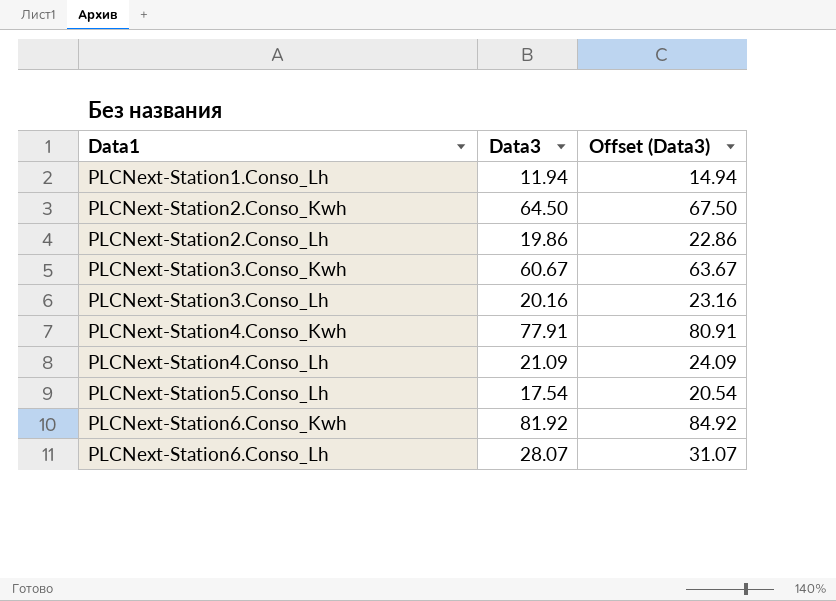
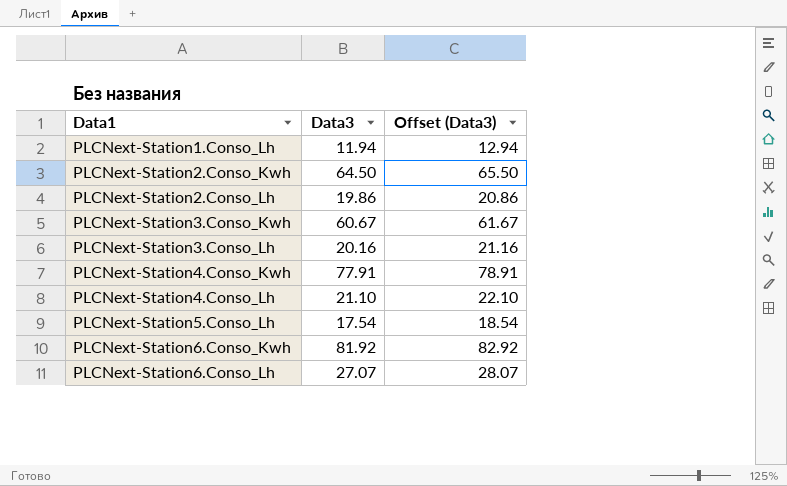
column Offset (Data3) | formula: [Data3] + 3 -> [Data3] + 1
PLCNext-Station4.Conso_Lh | Data3: 21.09 -> 21.10
PLCNext-Station6.Conso_Lh | Data3: 28.07 -> 27.07

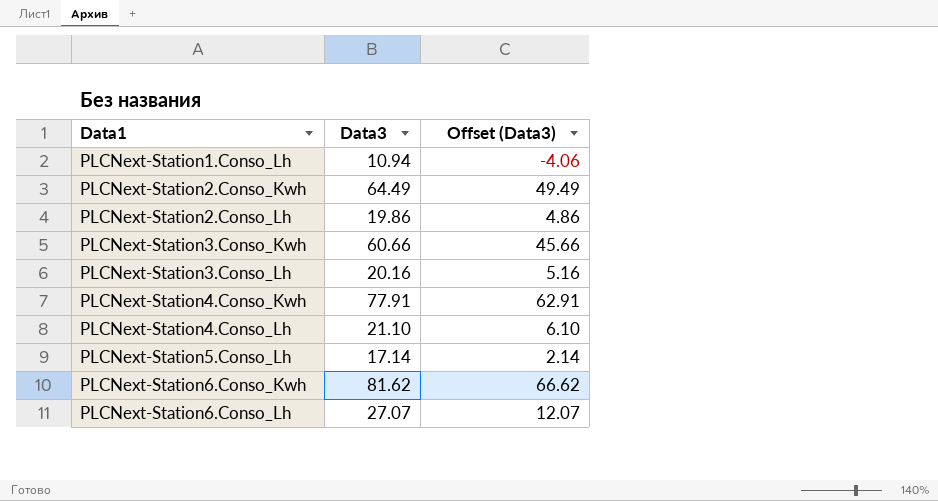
column Offset (Data3) | formula: [Data3] + 1 -> [Data3] - 15
PLCNext-Station1.Conso_Lh | Data3: 11.94 -> 10.94
PLCNext-Station2.Conso_Kwh | Data3: 64.50 -> 64.49
PLCNext-Station3.Conso_Kwh | Data3: 60.67 -> 60.66
PLCNext-Station5.Conso_Lh | Data3: 17.54 -> 17.14
PLCNext-Station6.Conso_Kwh | Data3: 81.92 -> 81.62

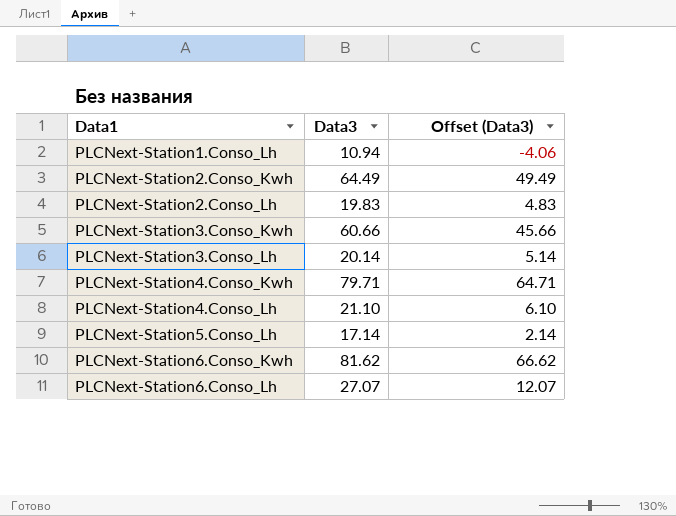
PLCNext-Station2.Conso_Lh | Data3: 19.86 -> 19.83
PLCNext-Station2.Conso_Lh | Offset (Data3): 4.86 -> 4.83
PLCNext-Station3.Conso_Lh | Data3: 20.16 -> 20.14
PLCNext-Station3.Conso_Lh | Offset (Data3): 5.16 -> 5.14
PLCNext-Station4.Conso_Kwh | Data3: 77.91 -> 79.71
PLCNext-Station4.Conso_Kwh | Offset (Data3): 62.91 -> 64.71

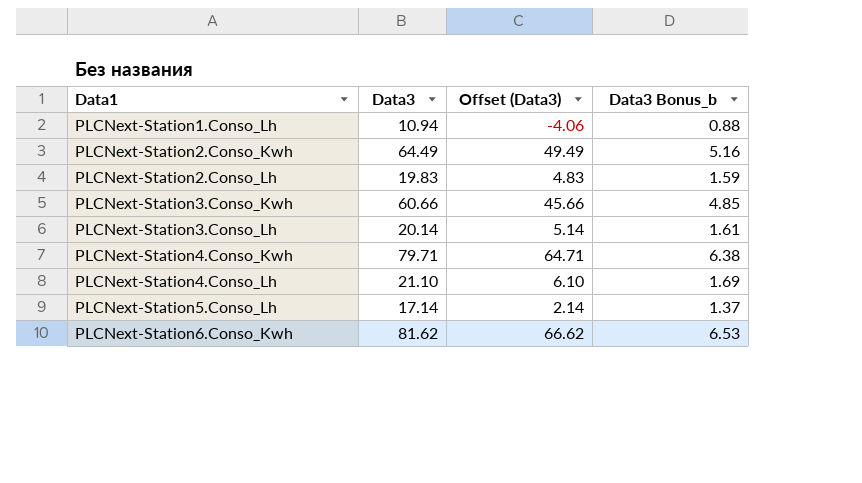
column Data3 Bonus_b | formula: none -> [Data3] * 0.08
row PLCNext-Station6.Conso_Lh: 27.07 | 12.07 -> none

